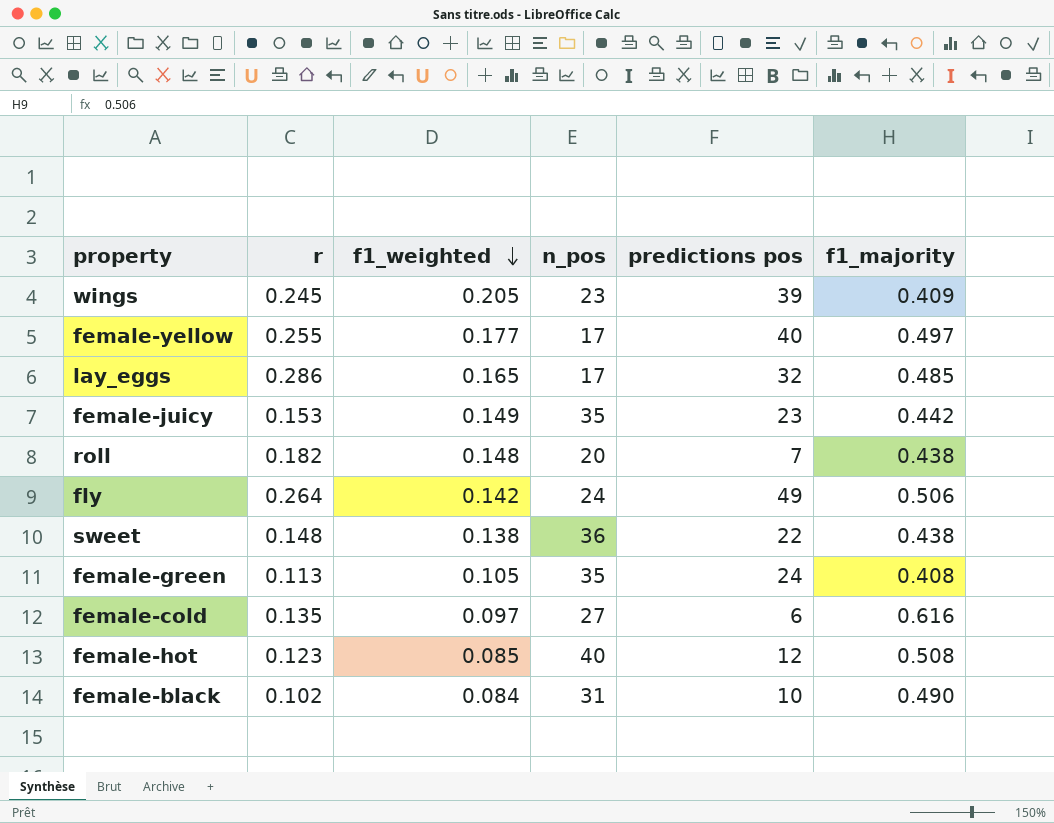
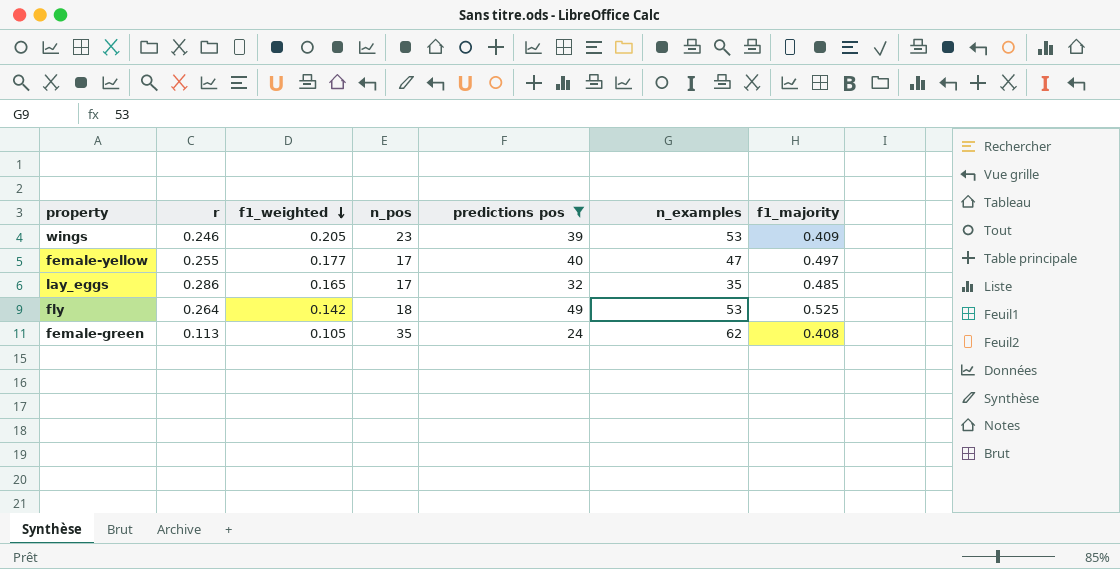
filter: none -> predictions pos >= 24
column n_examples | position: none -> 6
wings | r: 0.245 -> 0.246
fly | n_pos: 24 -> 18
fly | f1_majority: 0.506 -> 0.525

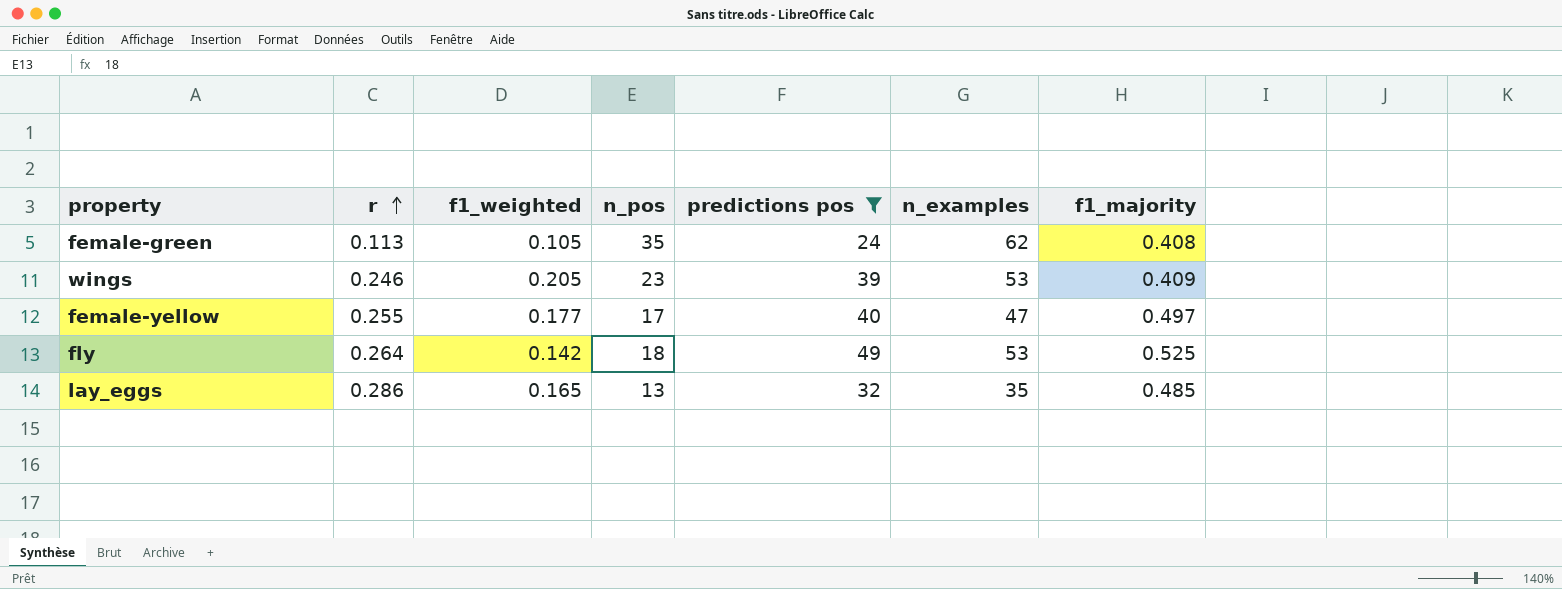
row order: f1_weighted descending -> r ascending
lay_eggs | n_pos: 17 -> 13

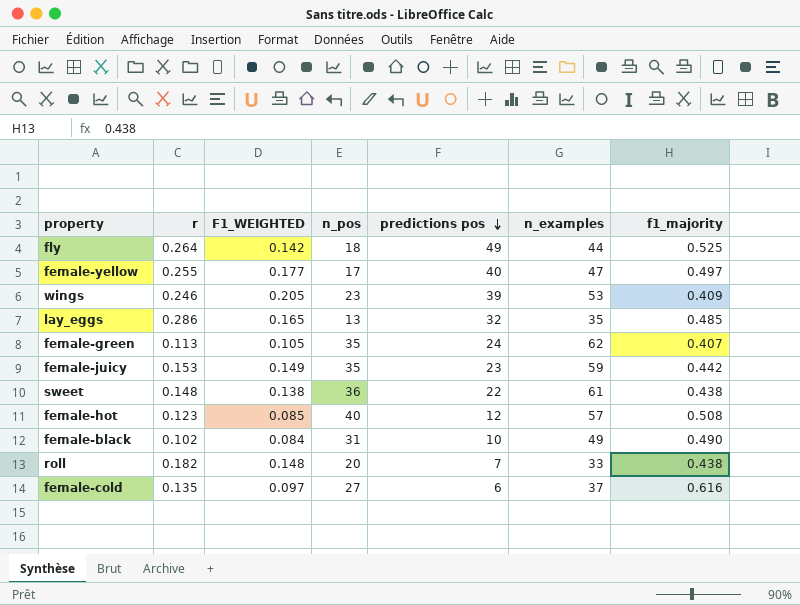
filter: predictions pos >= 24 -> none
row order: r ascending -> predictions pos descending
column name: f1_weighted -> F1_WEIGHTED
fly | n_examples: 53 -> 44
female-green | f1_majority: 0.408 -> 0.407

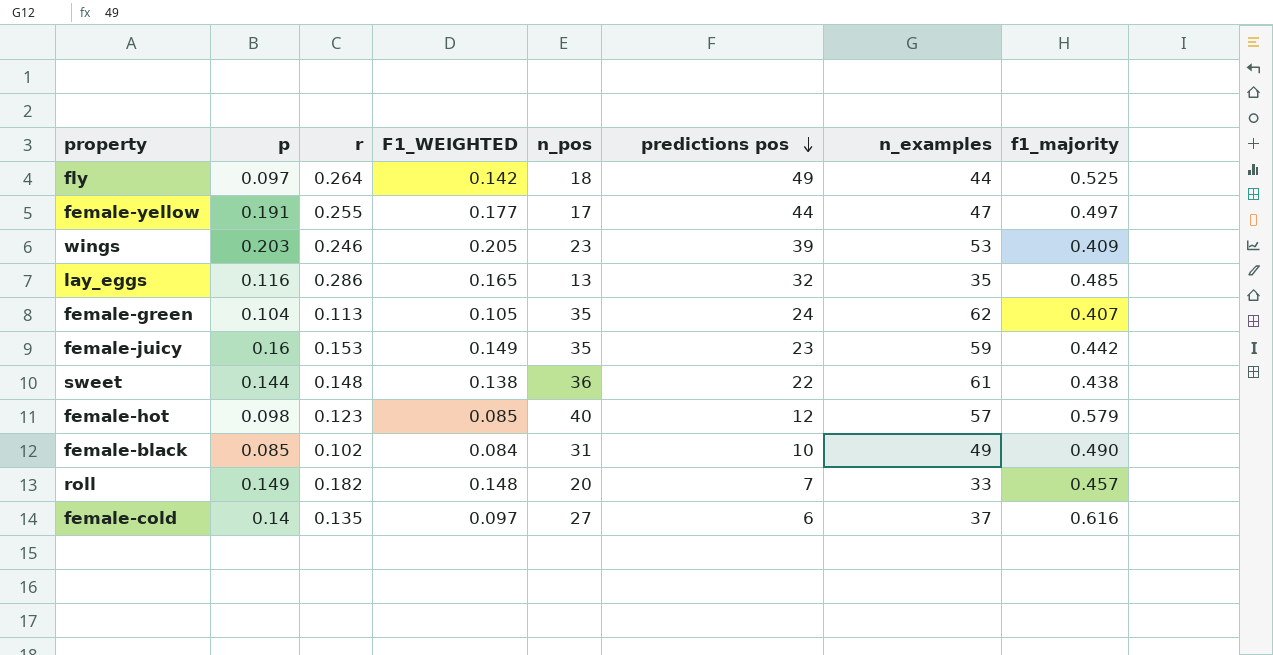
column p | position: none -> 2
female-yellow | predictions pos: 40 -> 44
female-hot | f1_majority: 0.508 -> 0.579
roll | f1_majority: 0.438 -> 0.457

